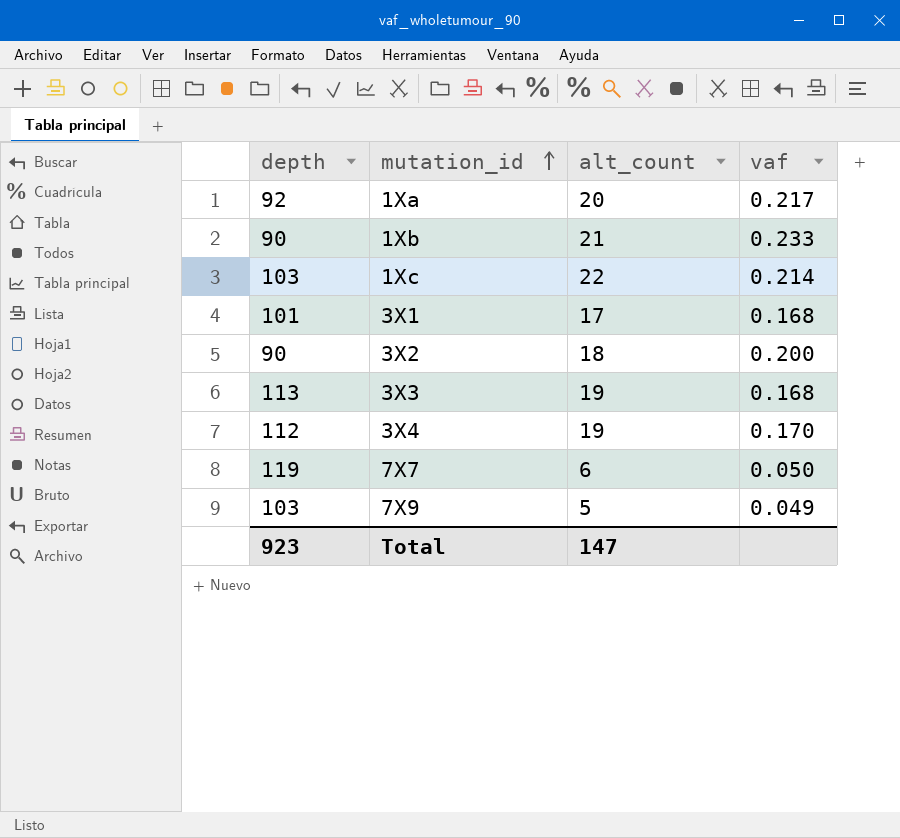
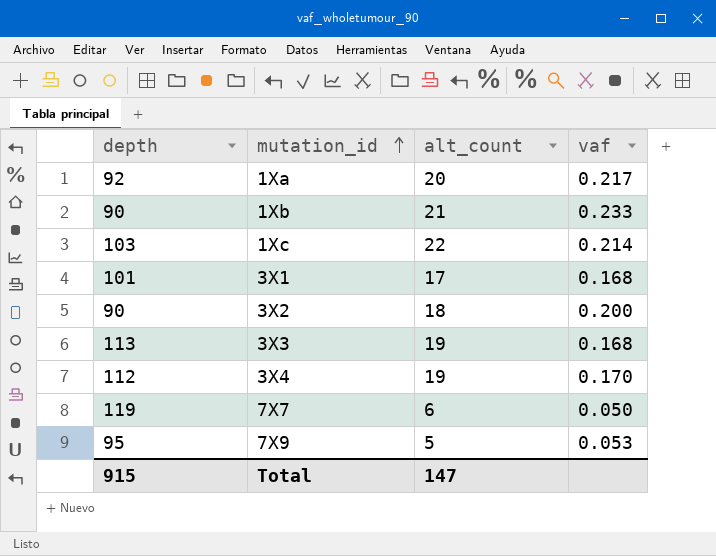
7X9 | depth: 103 -> 95
7X9 | vaf: 0.049 -> 0.053
Total | depth: 923 -> 915

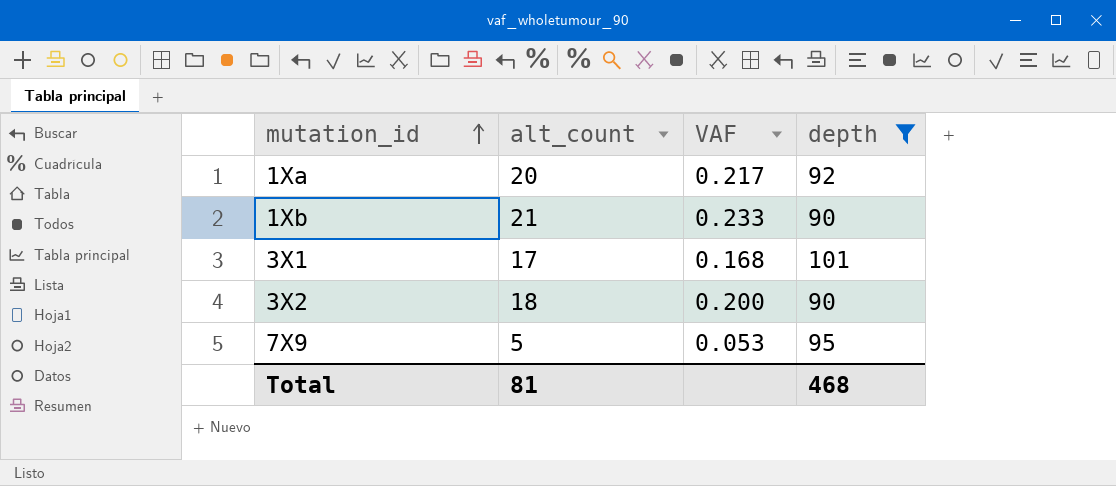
filter: none -> depth <= 101
column name: vaf -> VAF
column depth | position: 1 -> 4
Total | alt_count: 147 -> 81
Total | depth: 915 -> 468

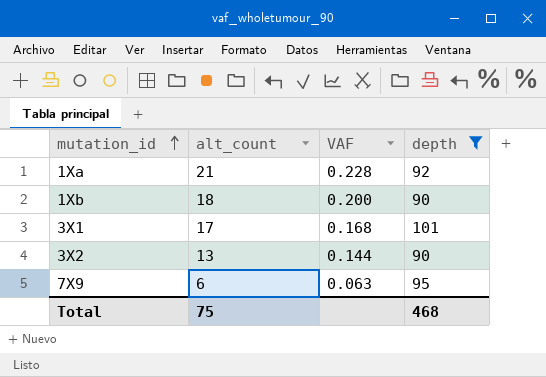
1Xa | alt_count: 20 -> 21
1Xa | VAF: 0.217 -> 0.228
1Xb | alt_count: 21 -> 18
1Xb | VAF: 0.233 -> 0.200
3X2 | alt_count: 18 -> 13
3X2 | VAF: 0.200 -> 0.144
7X9 | alt_count: 5 -> 6
7X9 | VAF: 0.053 -> 0.063
Total | alt_count: 81 -> 75

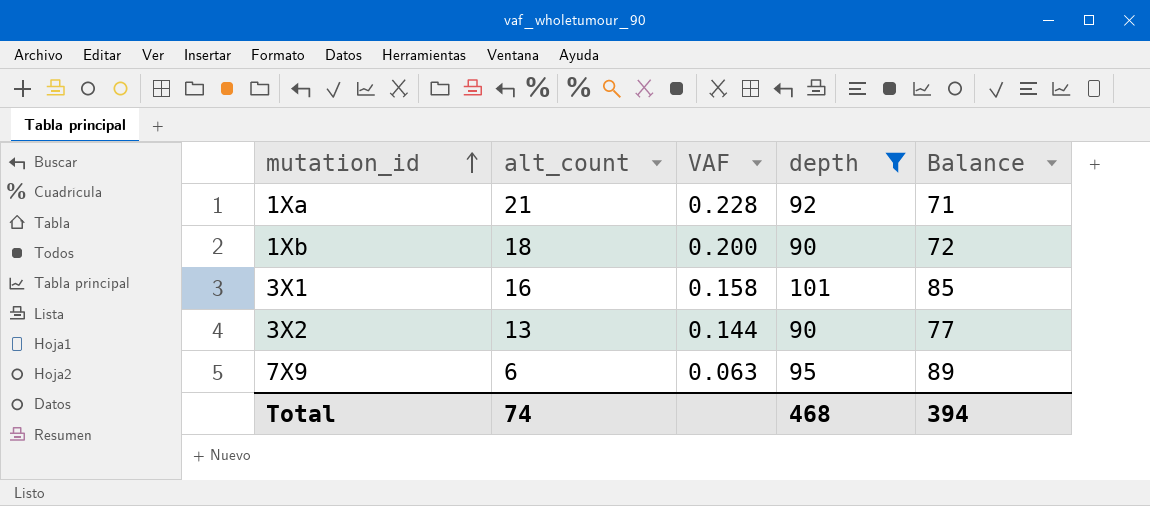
column Balance | formula: none -> [depth] - [alt_count]
3X1 | alt_count: 17 -> 16
3X1 | VAF: 0.168 -> 0.158
Total | alt_count: 75 -> 74

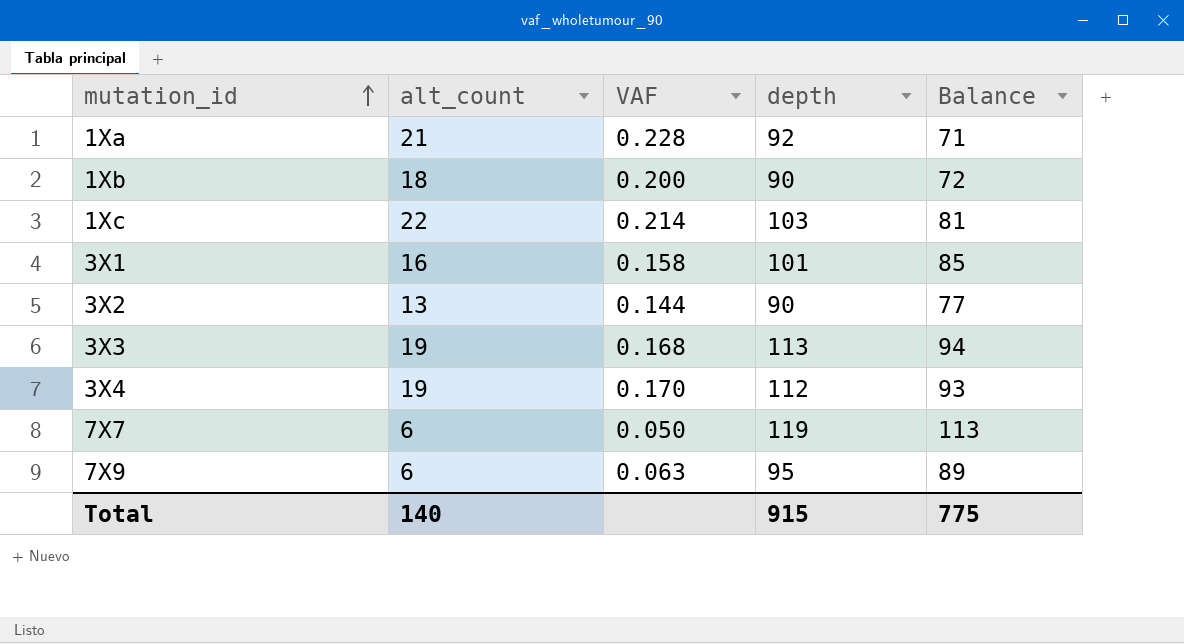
filter: depth <= 101 -> none
Total | alt_count: 74 -> 140
Total | depth: 468 -> 915
Total | Balance: 394 -> 775

